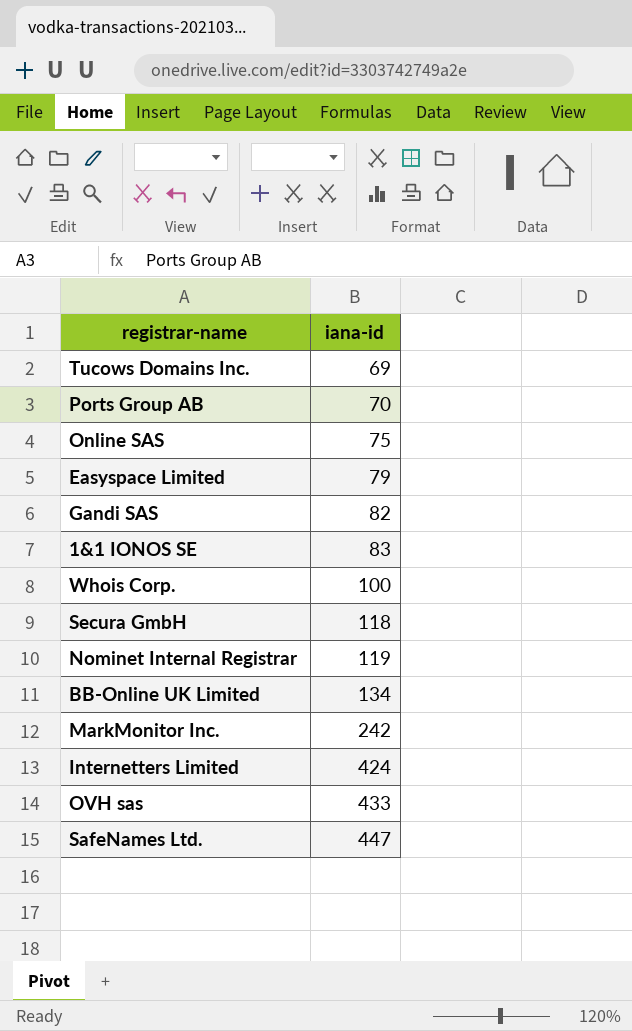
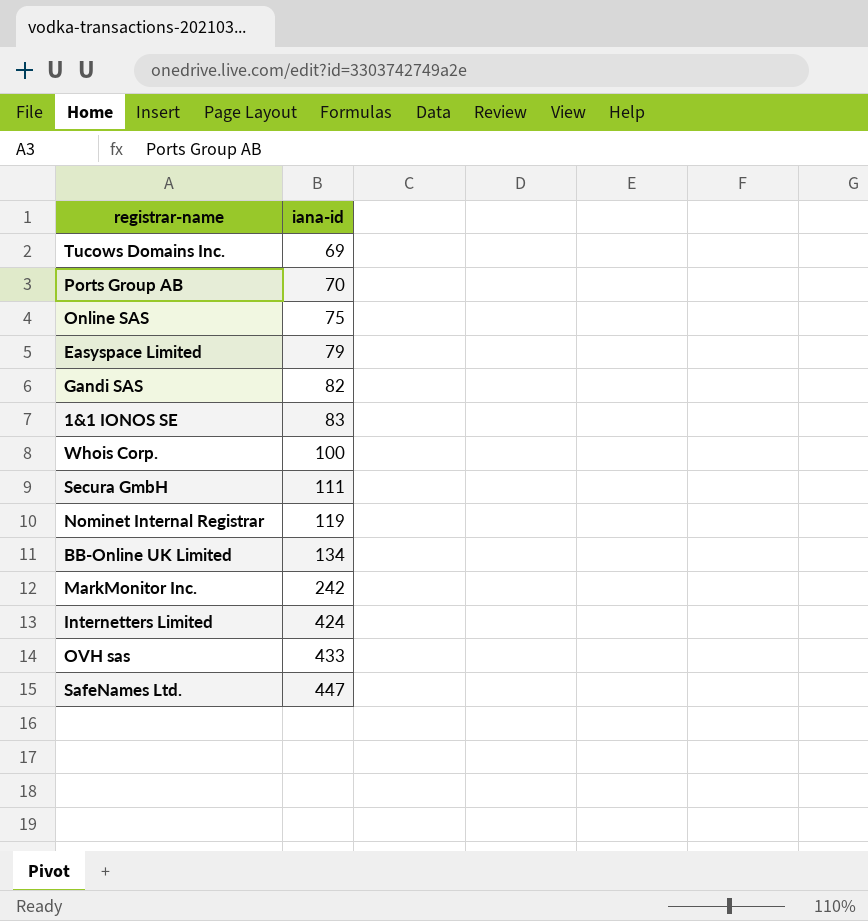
Secura GmbH | iana-id: 118 -> 111

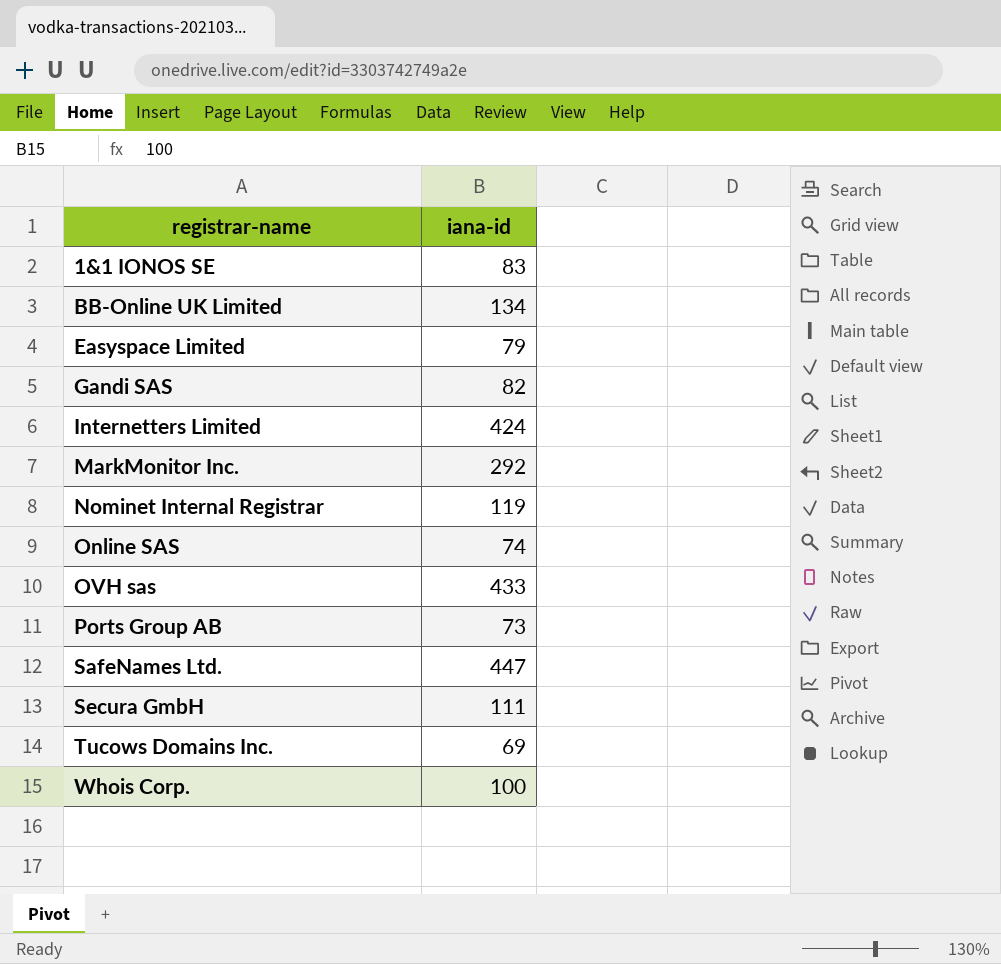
row order: iana-id ascending -> registrar-name ascending
MarkMonitor Inc. | iana-id: 242 -> 292
Online SAS | iana-id: 75 -> 74
Ports Group AB | iana-id: 70 -> 73

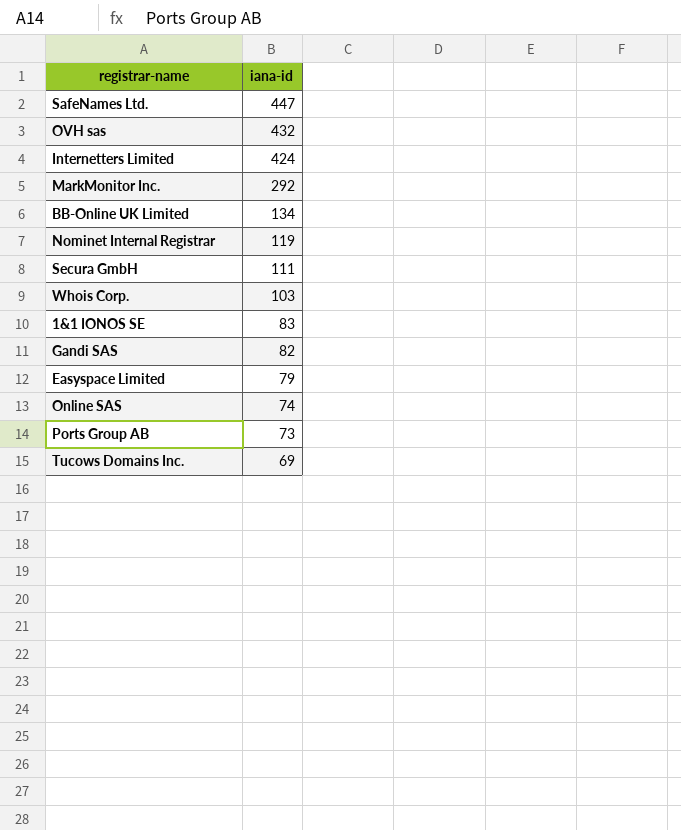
row order: registrar-name ascending -> iana-id descending
OVH sas | iana-id: 433 -> 432
Whois Corp. | iana-id: 100 -> 103

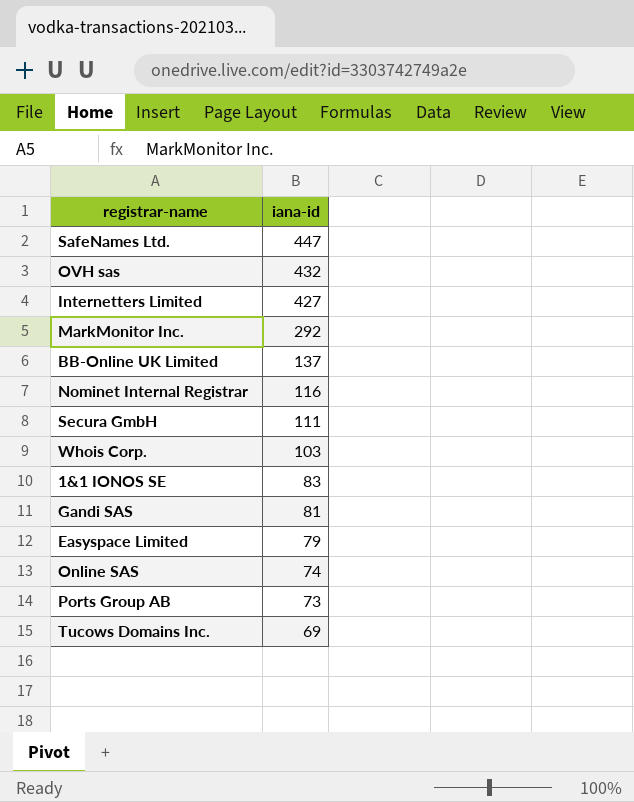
Internetters Limited | iana-id: 424 -> 427
BB-Online UK Limited | iana-id: 134 -> 137
Nominet Internal Registrar | iana-id: 119 -> 116
Gandi SAS | iana-id: 82 -> 81

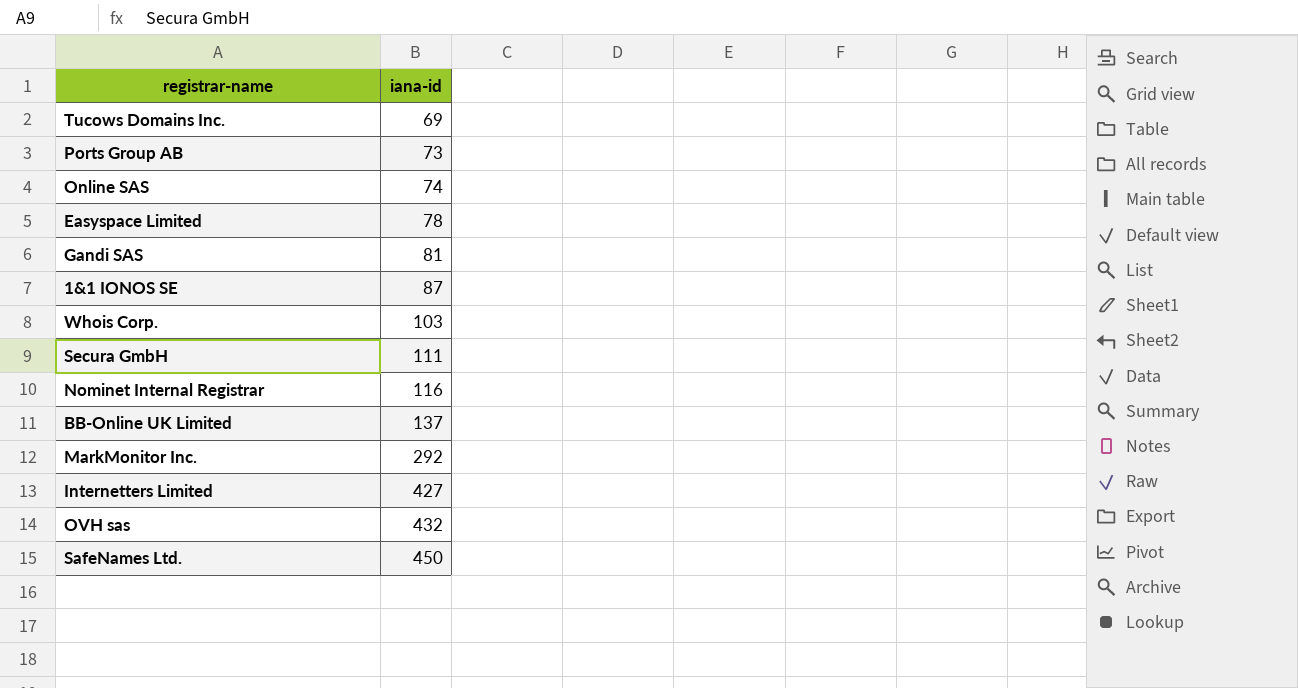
row order: iana-id descending -> iana-id ascending
Easyspace Limited | iana-id: 79 -> 78
1&1 IONOS SE | iana-id: 83 -> 87
SafeNames Ltd. | iana-id: 447 -> 450

